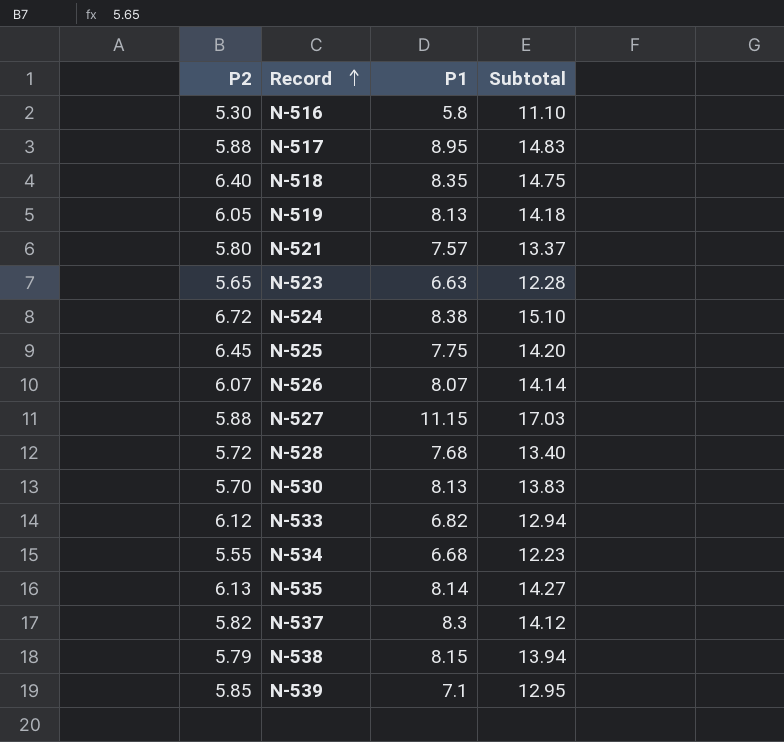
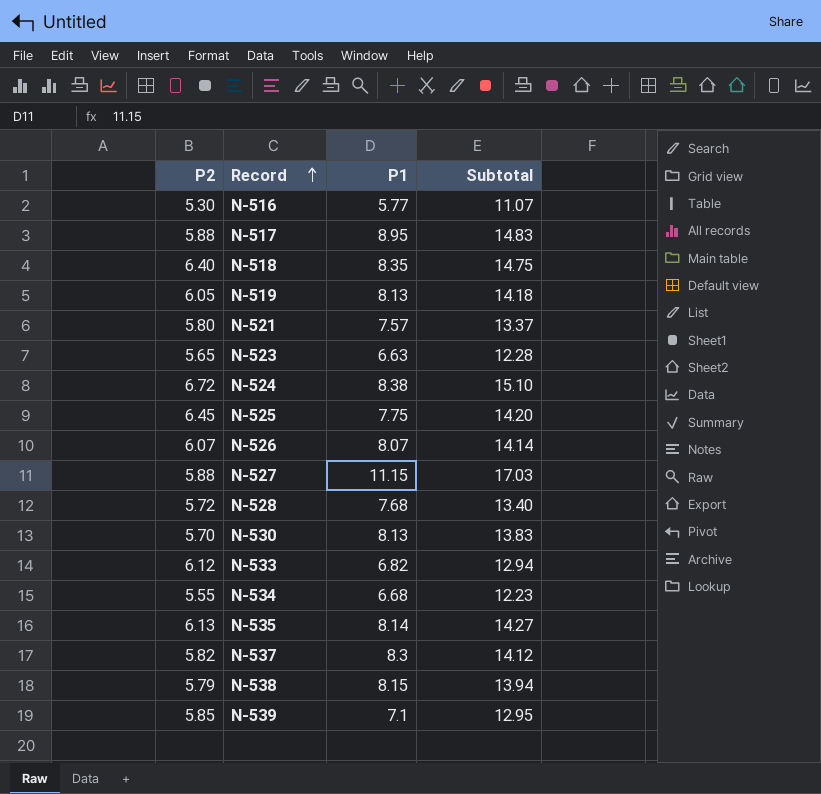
N-516 | P1: 5.8 -> 5.77
N-516 | Subtotal: 11.10 -> 11.07

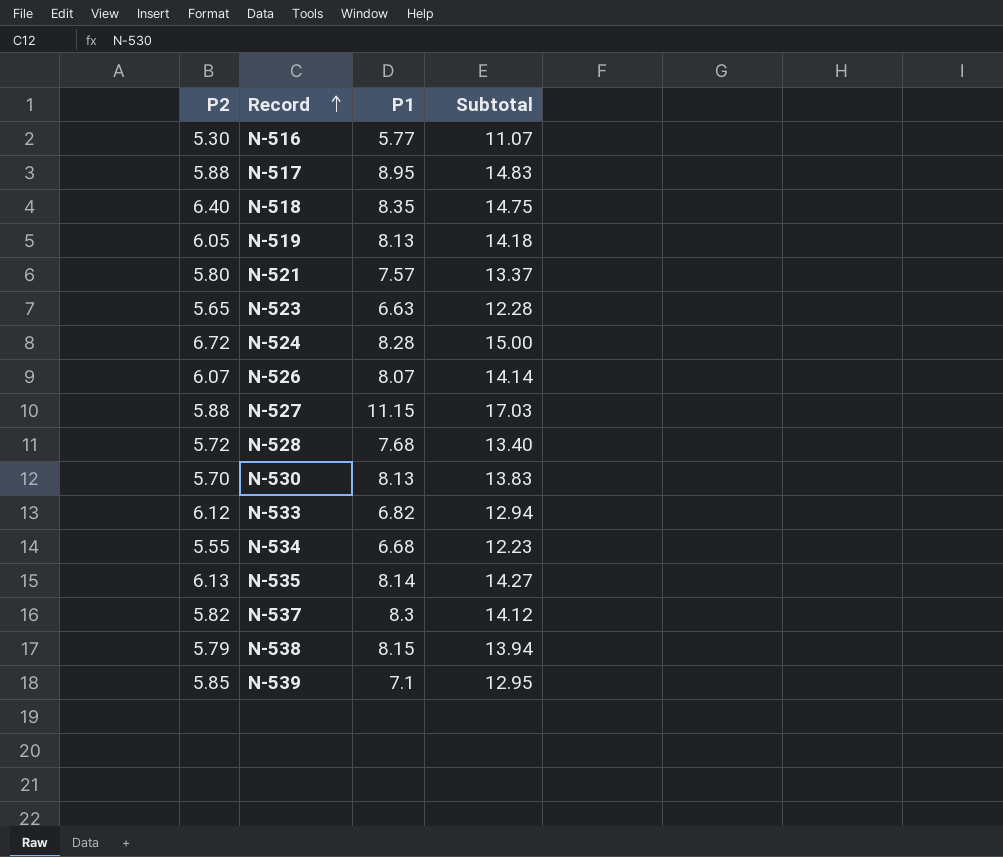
row N-525: 6.45 | 7.75 | 14.20 -> none
N-524 | P1: 8.38 -> 8.28
N-524 | Subtotal: 15.10 -> 15.00

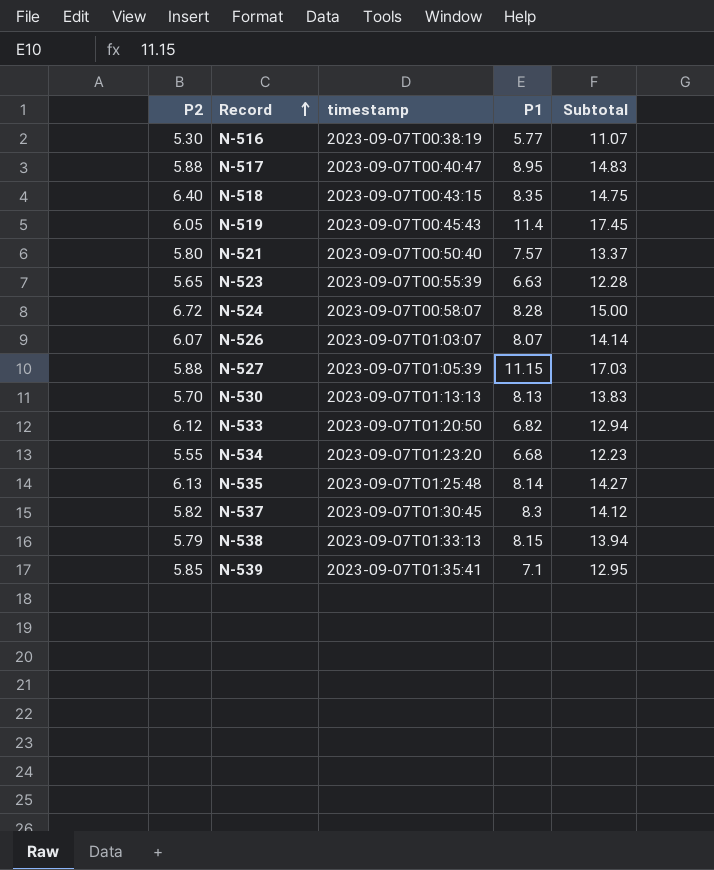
column timestamp | position: none -> 3
row N-528: 5.72 | 7.68 | 13.40 -> none
N-519 | P1: 8.13 -> 11.4
N-519 | Subtotal: 14.18 -> 17.45

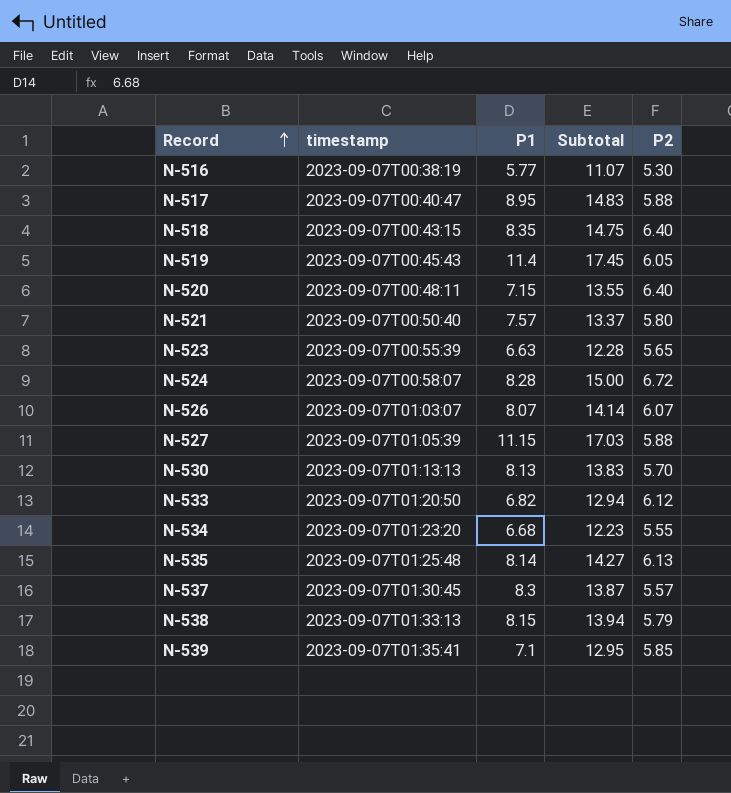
column P2 | position: 1 -> 5
row N-520: none -> 2023-09-07T00:48:11 | 7.15 | 13.55 | 6.40
N-537 | Subtotal: 14.12 -> 13.87
N-537 | P2: 5.82 -> 5.57

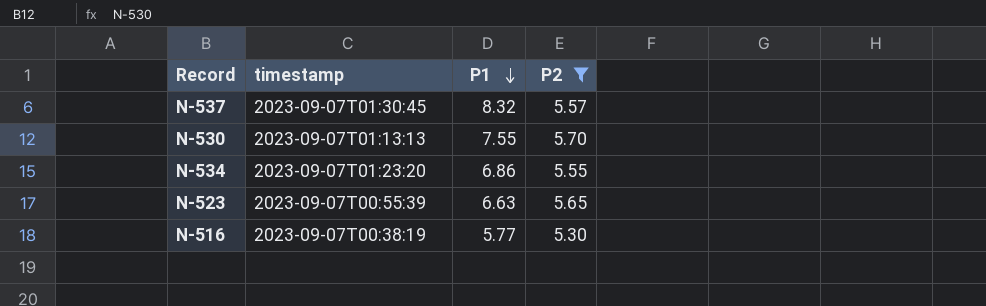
filter: none -> P2 <= 5.70
row order: Record ascending -> P1 descending
column Subtotal | formula: [P1] + [P2] -> none
N-537 | P1: 8.3 -> 8.32
N-530 | P1: 8.13 -> 7.55
N-534 | P1: 6.68 -> 6.86

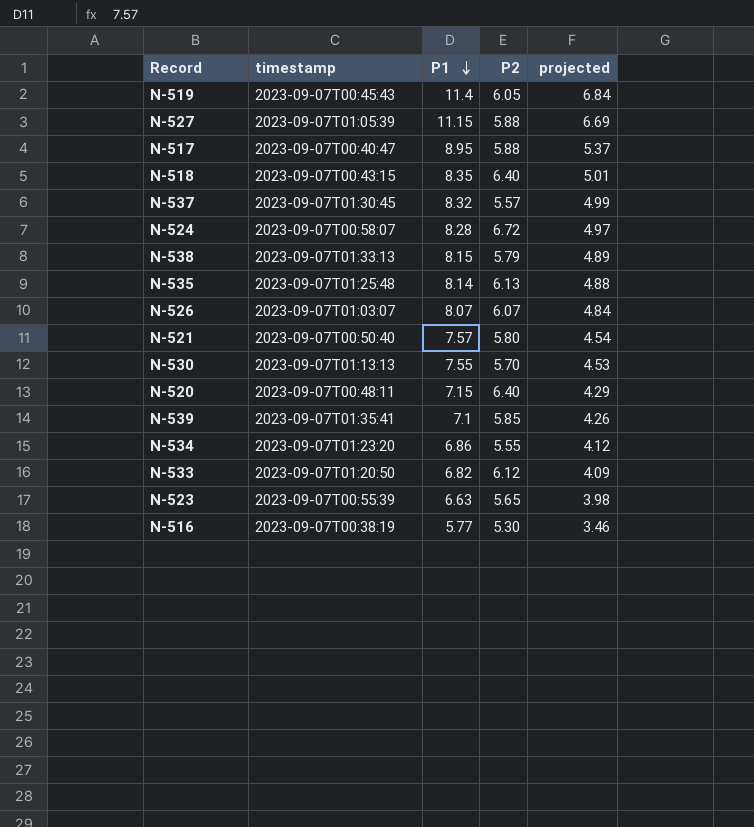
filter: P2 <= 5.70 -> none
column projected | formula: none -> [P1] * 0.6

